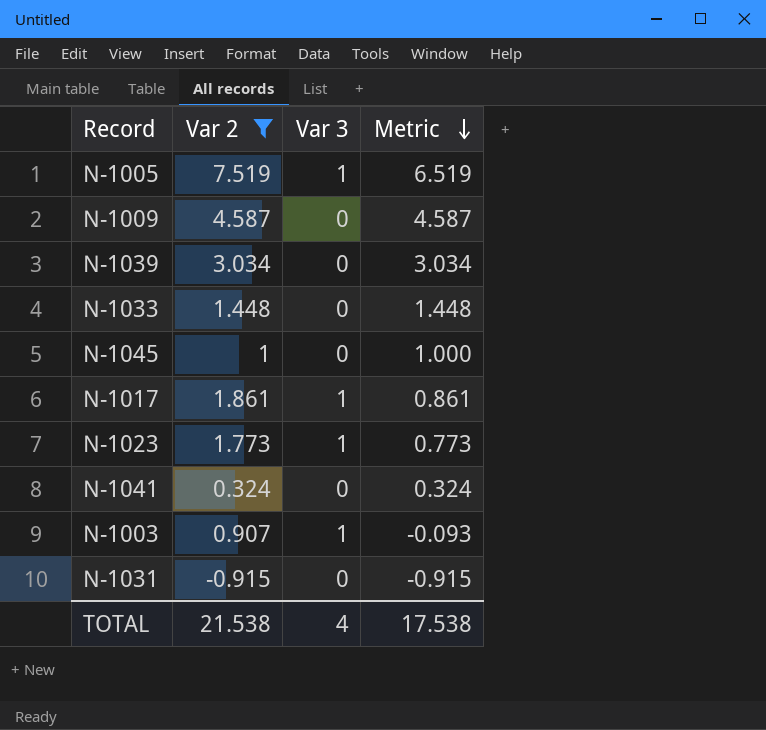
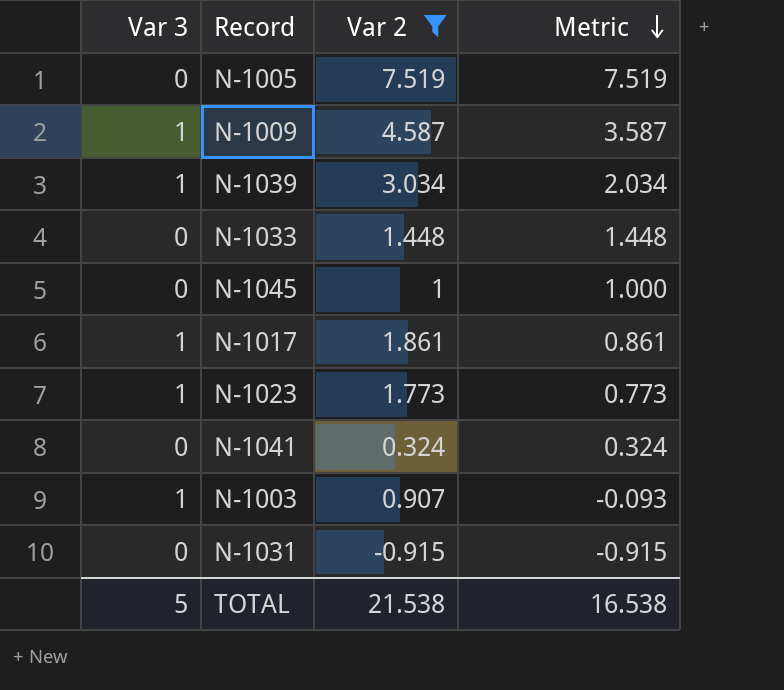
column Var 3 | position: 3 -> 1
N-1005 | Var 3: 1 -> 0
N-1005 | Metric: 6.519 -> 7.519
N-1009 | Var 3: 0 -> 1
N-1009 | Metric: 4.587 -> 3.587
N-1039 | Var 3: 0 -> 1
N-1039 | Metric: 3.034 -> 2.034
TOTAL | Var 3: 4 -> 5
TOTAL | Metric: 17.538 -> 16.538

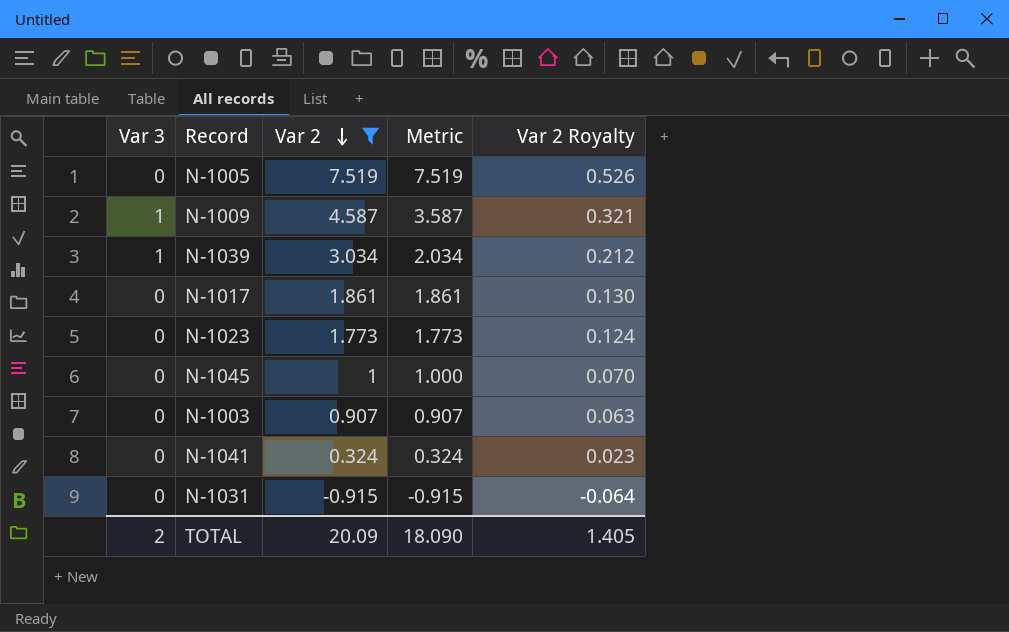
row order: Metric descending -> Var 2 descending
column Var 2 Royalty | formula: none -> [Var 2] * 0.07
row N-1033: 0 | 1.448 | 1.448 -> none
N-1017 | Var 3: 1 -> 0
N-1017 | Metric: 0.861 -> 1.861
N-1023 | Var 3: 1 -> 0
N-1023 | Metric: 0.773 -> 1.773
N-1003 | Var 3: 1 -> 0
N-1003 | Metric: -0.093 -> 0.907
TOTAL | Var 3: 5 -> 2
TOTAL | Var 2: 21.538 -> 20.09
TOTAL | Metric: 16.538 -> 18.090

